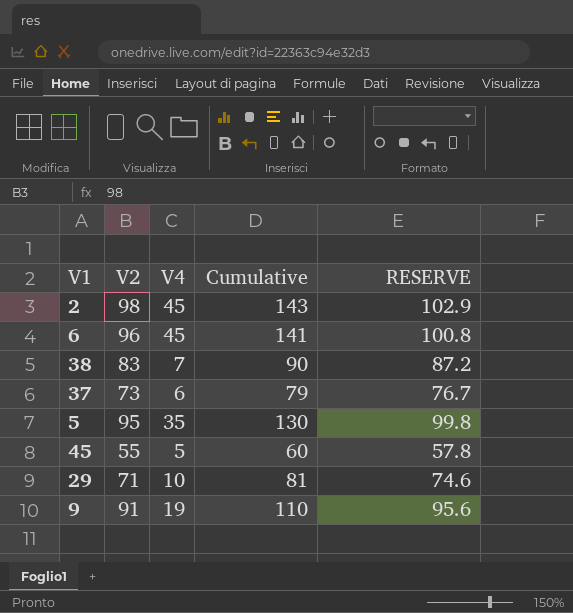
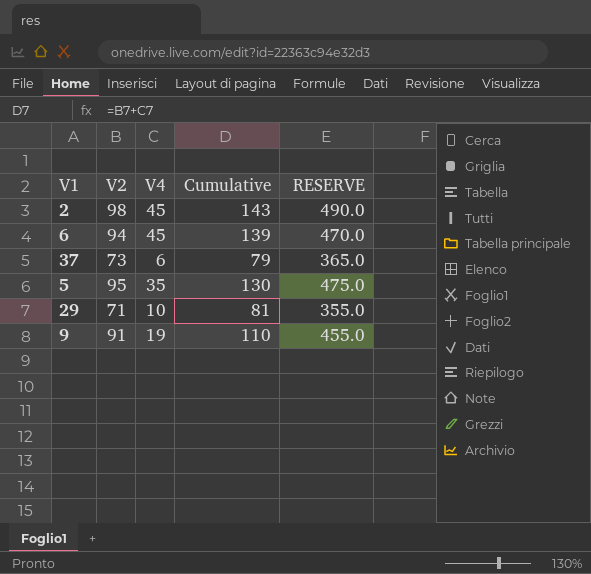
column RESERVE | formula: [V2] * 1.05 -> [V2] * 5
row 38: 83 | 7 | 90 | 87.2 -> none
row 45: 55 | 5 | 60 | 57.8 -> none
6 | V2: 96 -> 94
6 | Cumulative: 141 -> 139

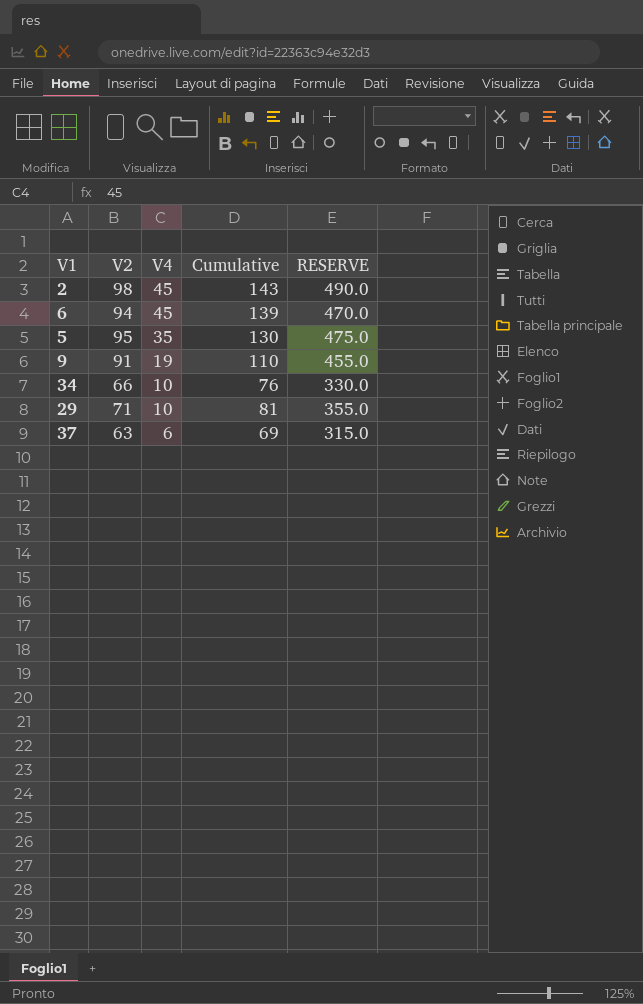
row order: none -> V4 descending
row 34: none -> 66 | 10 | 76 | 330.0
37 | V2: 73 -> 63
37 | Cumulative: 79 -> 69
37 | RESERVE: 365.0 -> 315.0

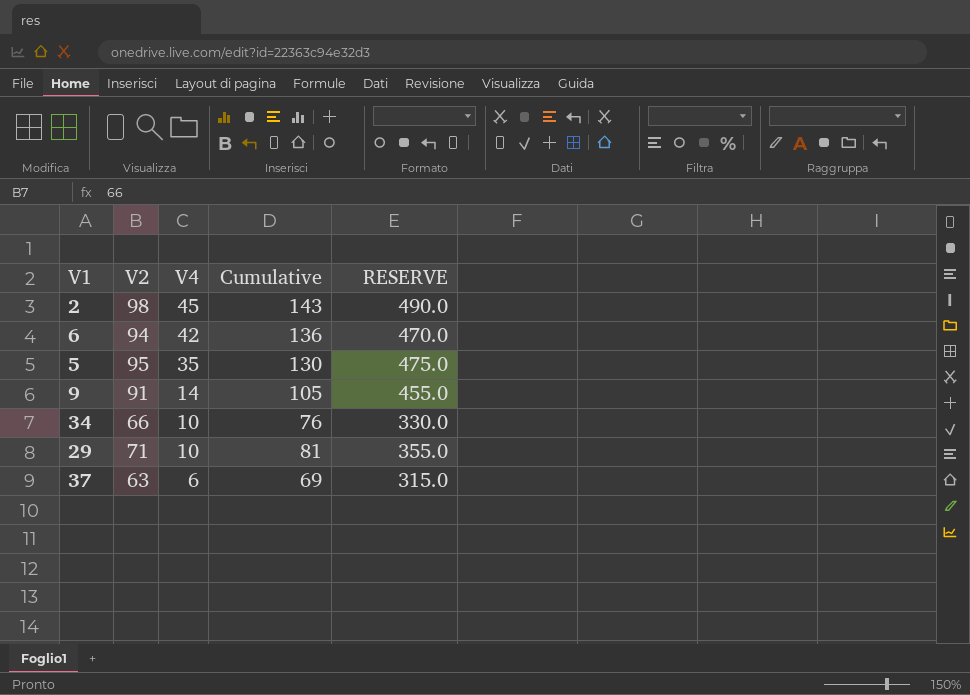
6 | V4: 45 -> 42
6 | Cumulative: 139 -> 136
9 | V4: 19 -> 14
9 | Cumulative: 110 -> 105

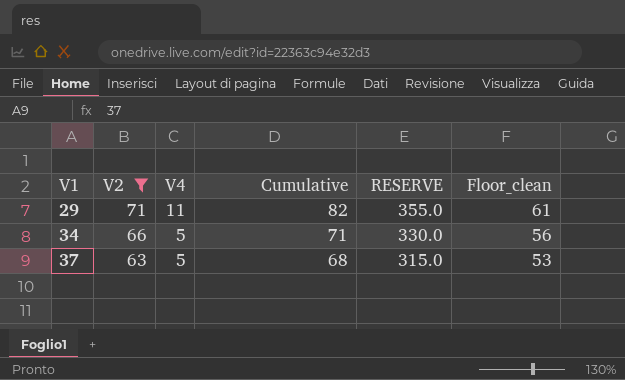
filter: none -> V2 <= 71
row order: V4 descending -> V1 ascending
column Floor_clean | formula: none -> [V2] - 10
29 | V4: 10 -> 11
29 | Cumulative: 81 -> 82
34 | V4: 10 -> 5
34 | Cumulative: 76 -> 71
37 | V4: 6 -> 5
37 | Cumulative: 69 -> 68

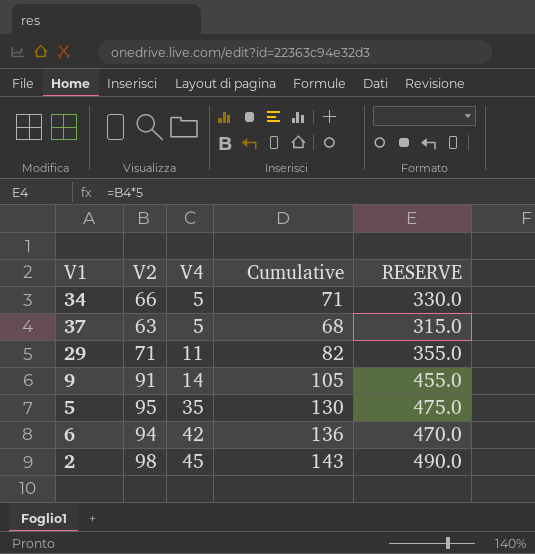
filter: V2 <= 71 -> none
row order: V1 ascending -> V4 ascending
column Floor_clean | formula: [V2] - 10 -> none

